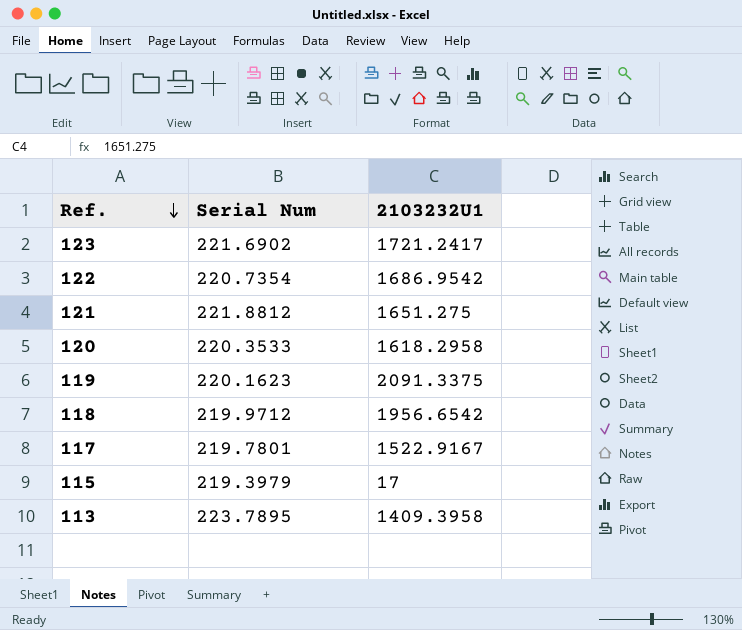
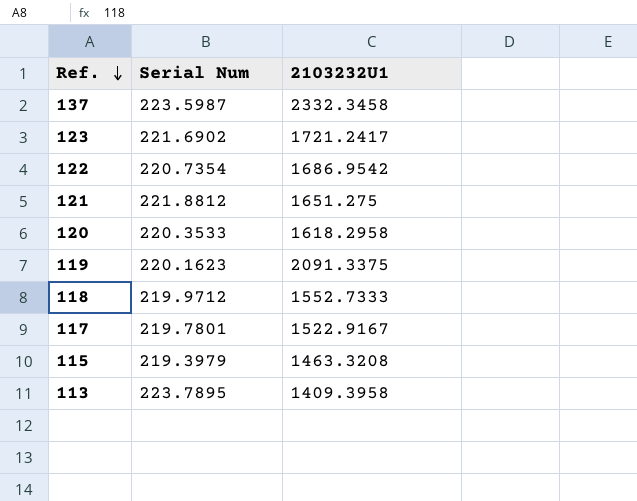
row 137: none -> 223.5987 | 2332.3458
118 | 2103232U1: 1956.6542 -> 1552.7333
115 | 2103232U1: 17 -> 1463.3208

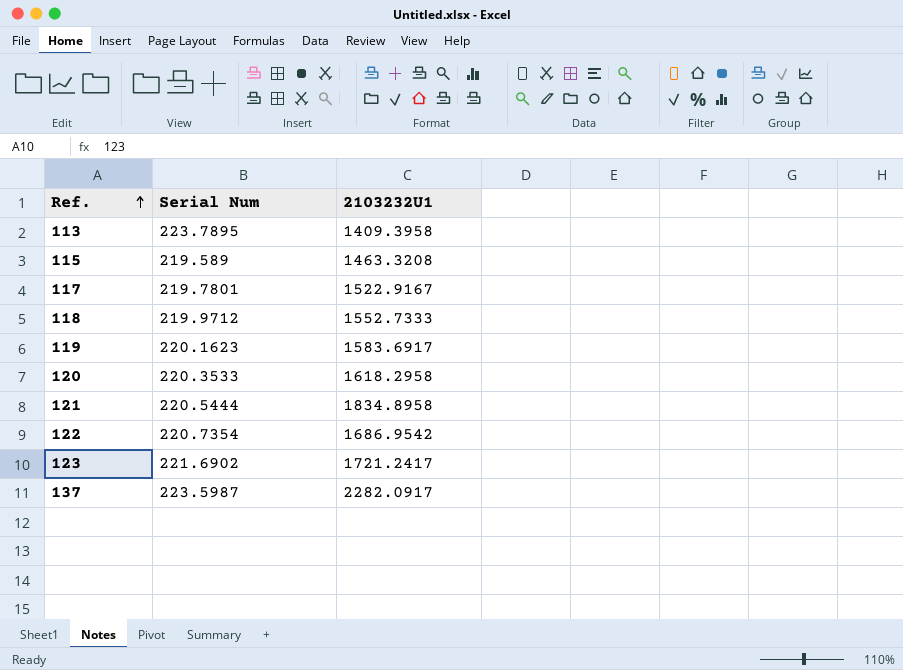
row order: Ref. descending -> Ref. ascending
115 | Serial Num: 219.3979 -> 219.589
119 | 2103232U1: 2091.3375 -> 1583.6917
121 | Serial Num: 221.8812 -> 220.5444
121 | 2103232U1: 1651.275 -> 1834.8958
137 | 2103232U1: 2332.3458 -> 2282.0917

